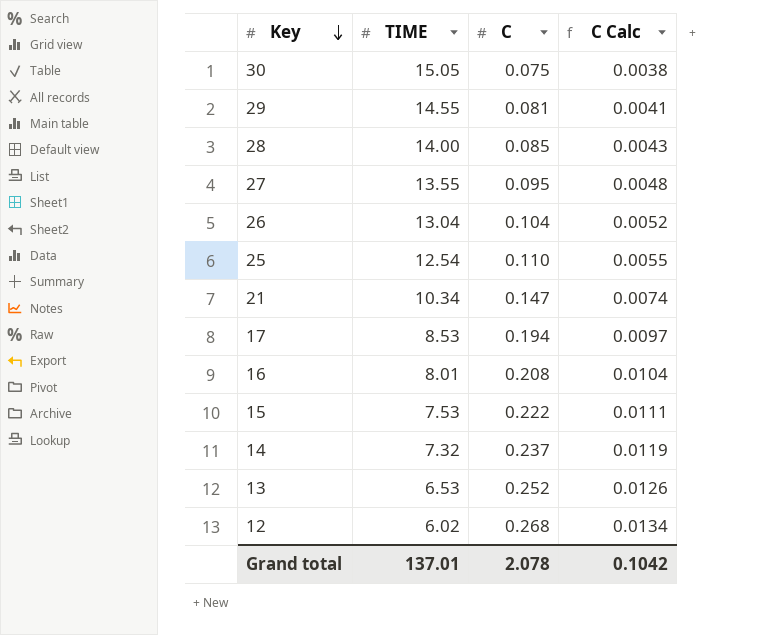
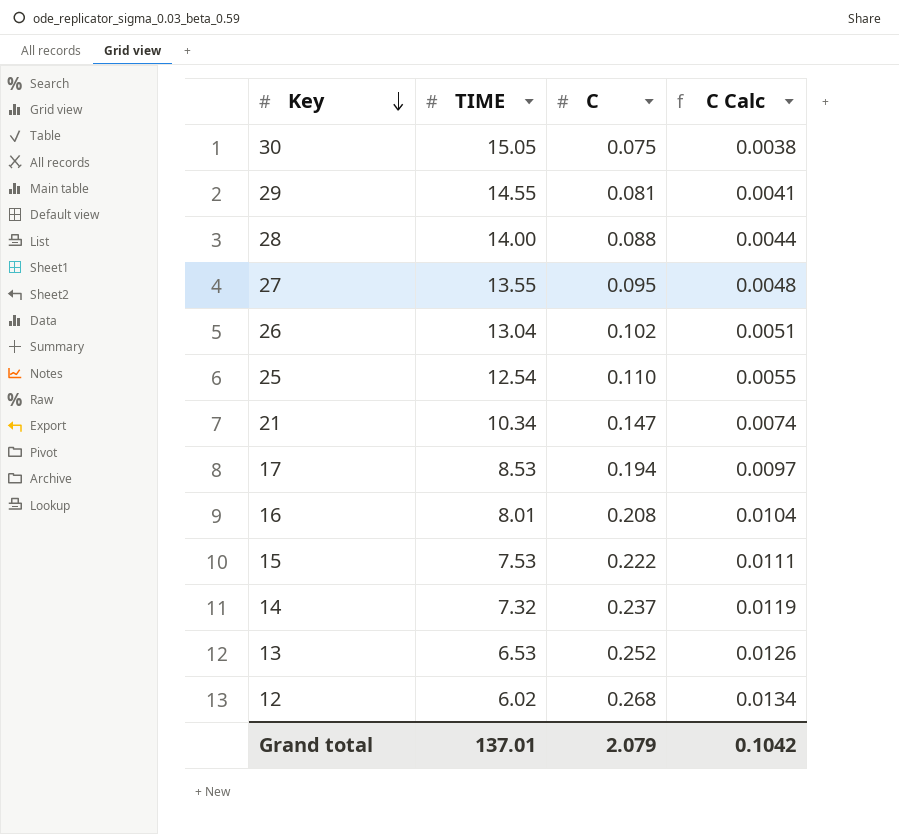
28 | C: 0.085 -> 0.088
28 | C Calc: 0.0043 -> 0.0044
26 | C: 0.104 -> 0.102
26 | C Calc: 0.0052 -> 0.0051
Grand total | C: 2.078 -> 2.079

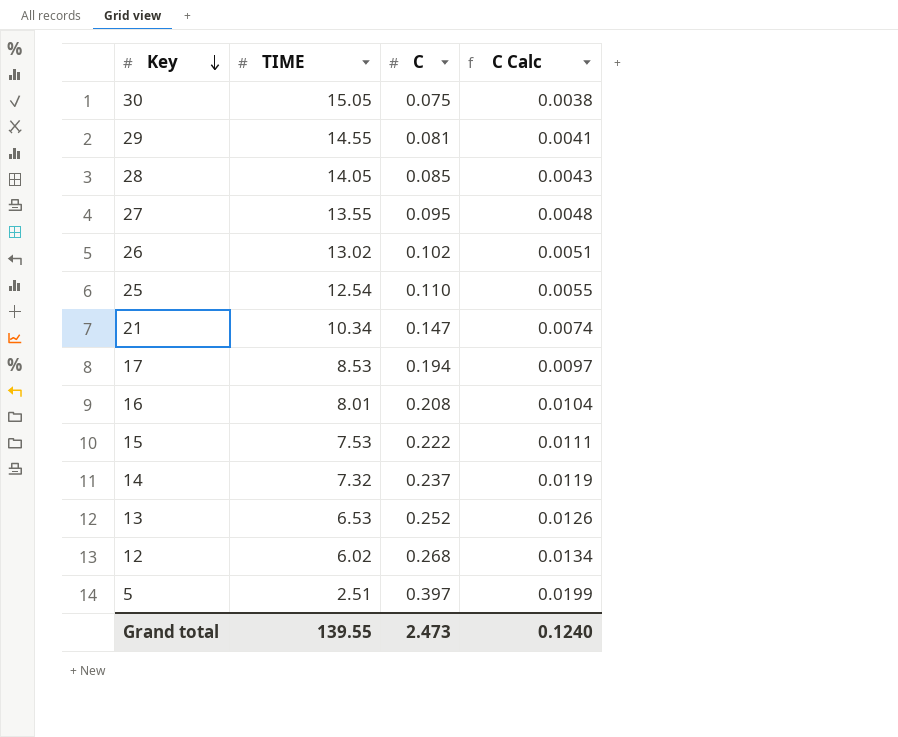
28 | TIME: 14.00 -> 14.05
28 | C: 0.088 -> 0.085
28 | C Calc: 0.0044 -> 0.0043
26 | TIME: 13.04 -> 13.02
row 5: none -> 2.51 | 0.397 | 0.0199
Grand total | TIME: 137.01 -> 139.55
Grand total | C: 2.079 -> 2.473
Grand total | C Calc: 0.1042 -> 0.1240

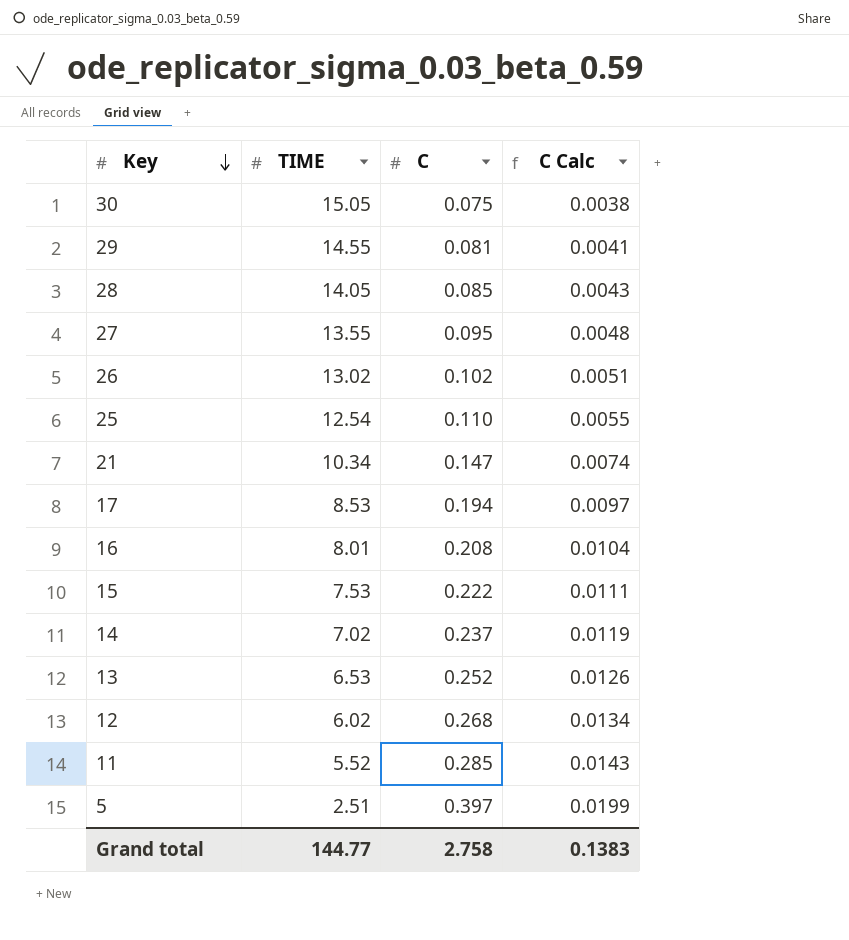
14 | TIME: 7.32 -> 7.02
row 11: none -> 5.52 | 0.285 | 0.0143
Grand total | TIME: 139.55 -> 144.77
Grand total | C: 2.473 -> 2.758
Grand total | C Calc: 0.1240 -> 0.1383

